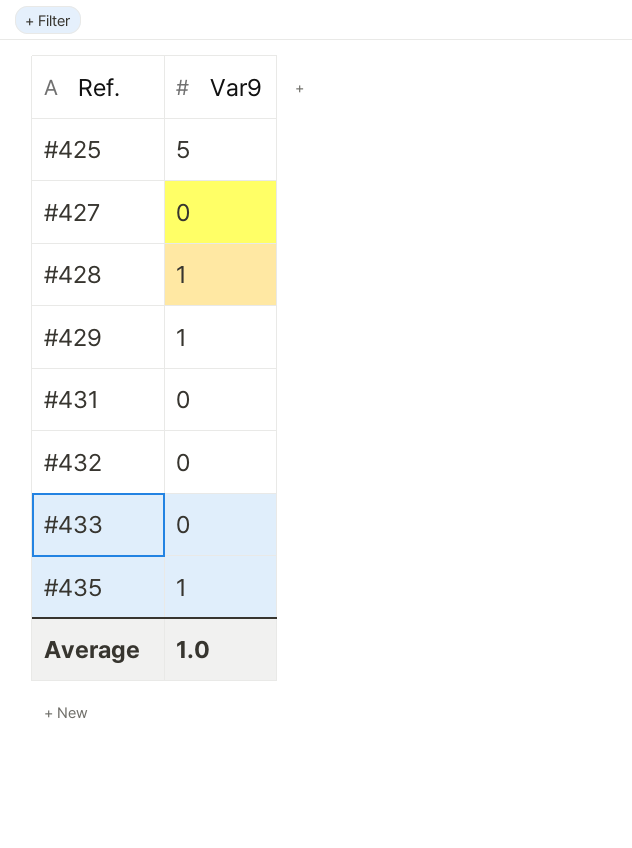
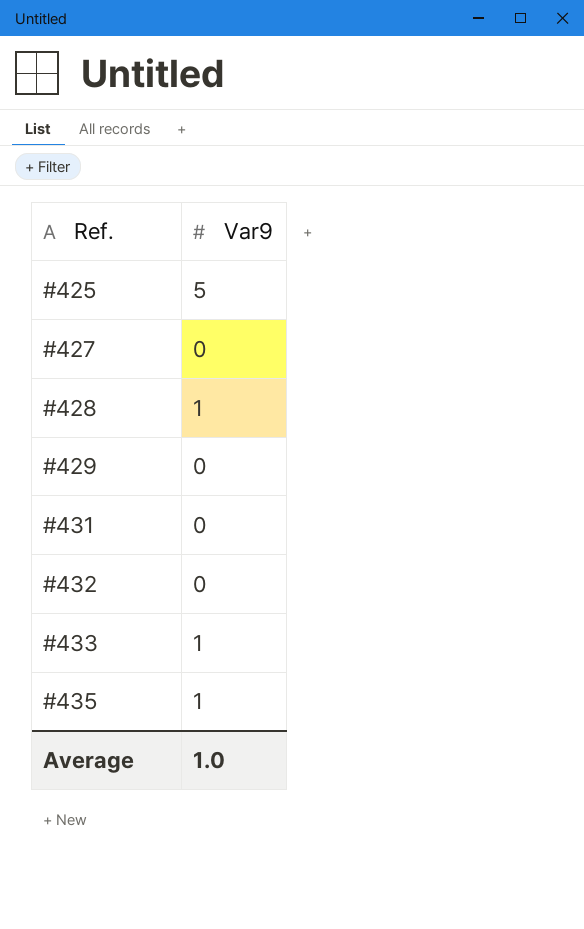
#429 | Var9: 1 -> 0
#433 | Var9: 0 -> 1

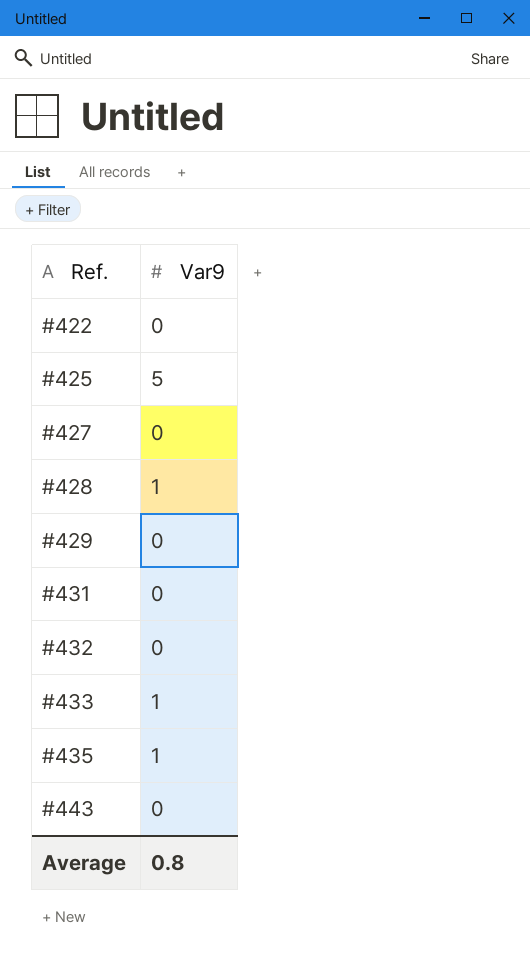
row #422: none -> 0
row #443: none -> 0
Average | Var9: 1.0 -> 0.8

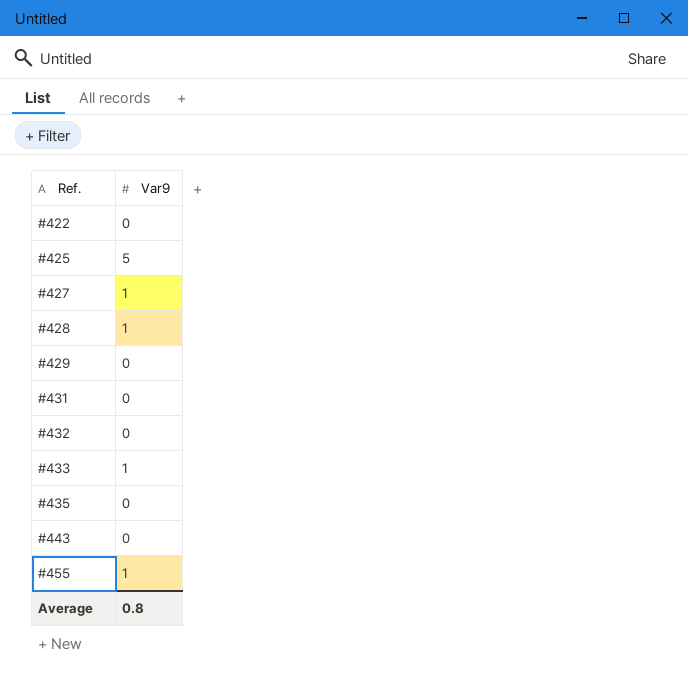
#427 | Var9: 0 -> 1
#435 | Var9: 1 -> 0
row #455: none -> 1

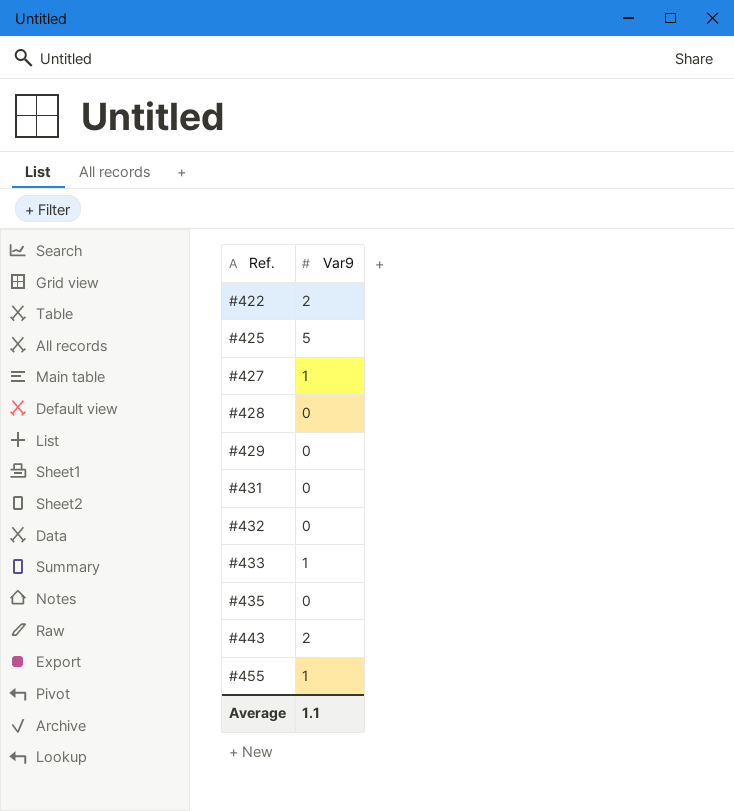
#422 | Var9: 0 -> 2
#428 | Var9: 1 -> 0
#443 | Var9: 0 -> 2
Average | Var9: 0.8 -> 1.1

